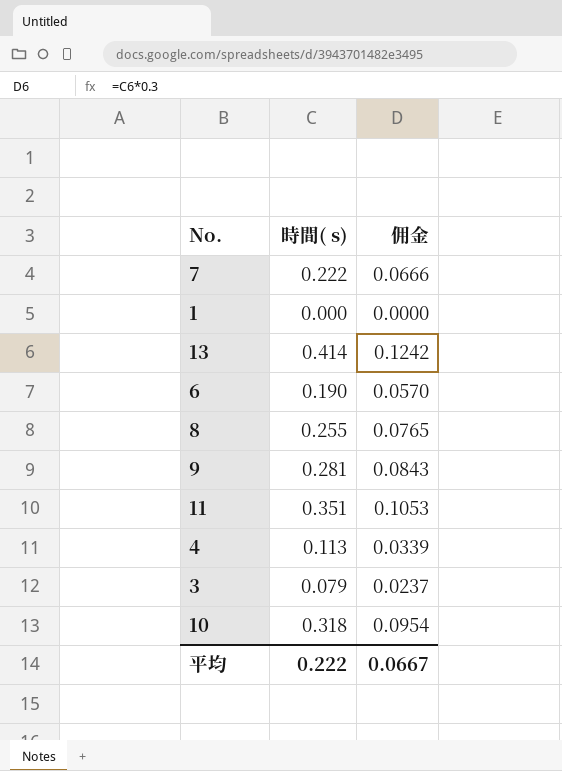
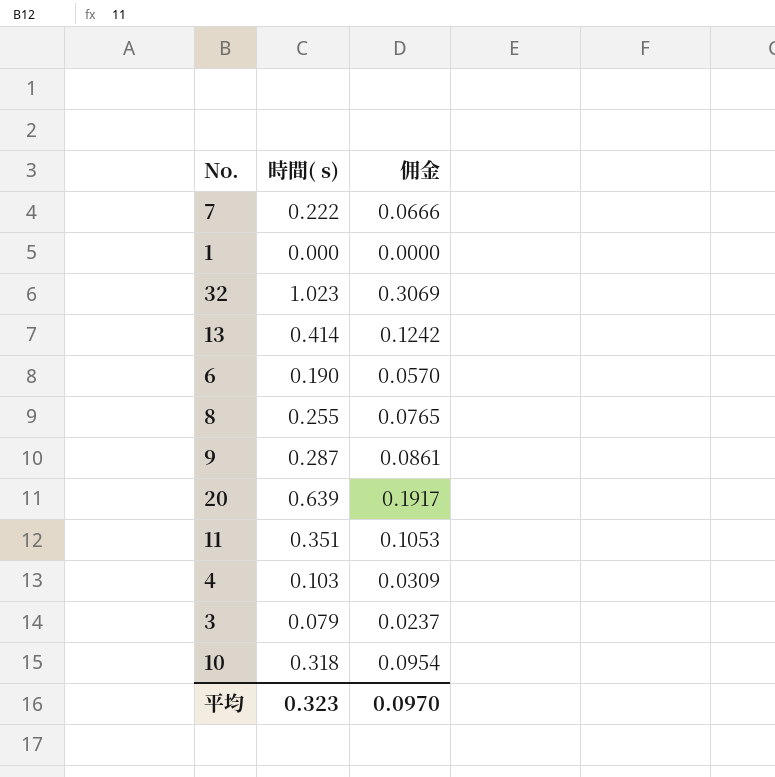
row 32: none -> 1.023 | 0.3069
9 | 時間( s): 0.281 -> 0.287
9 | 佣金: 0.0843 -> 0.0861
row 20: none -> 0.639 | 0.1917
4 | 時間( s): 0.113 -> 0.103
4 | 佣金: 0.0339 -> 0.0309
平均 | 時間( s): 0.222 -> 0.323
平均 | 佣金: 0.0667 -> 0.0970

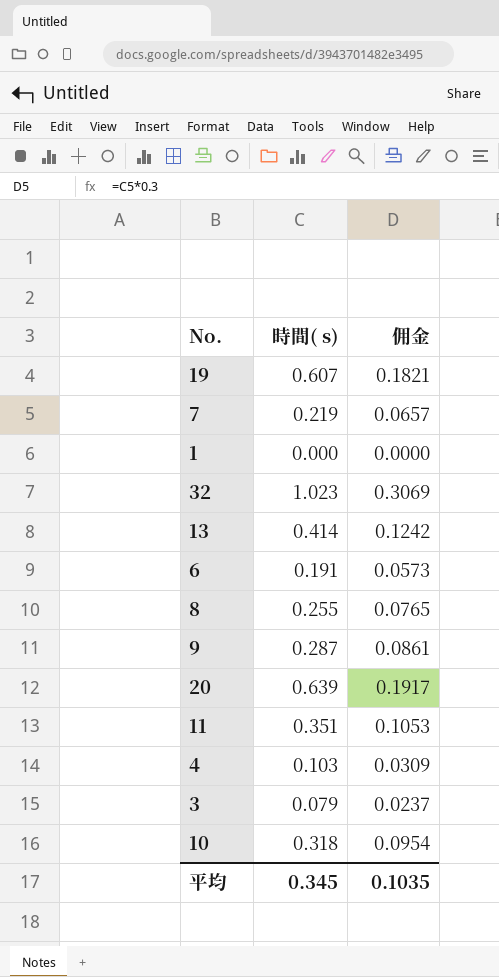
row 19: none -> 0.607 | 0.1821
7 | 時間( s): 0.222 -> 0.219
7 | 佣金: 0.0666 -> 0.0657
6 | 時間( s): 0.190 -> 0.191
6 | 佣金: 0.0570 -> 0.0573
平均 | 時間( s): 0.323 -> 0.345
平均 | 佣金: 0.0970 -> 0.1035

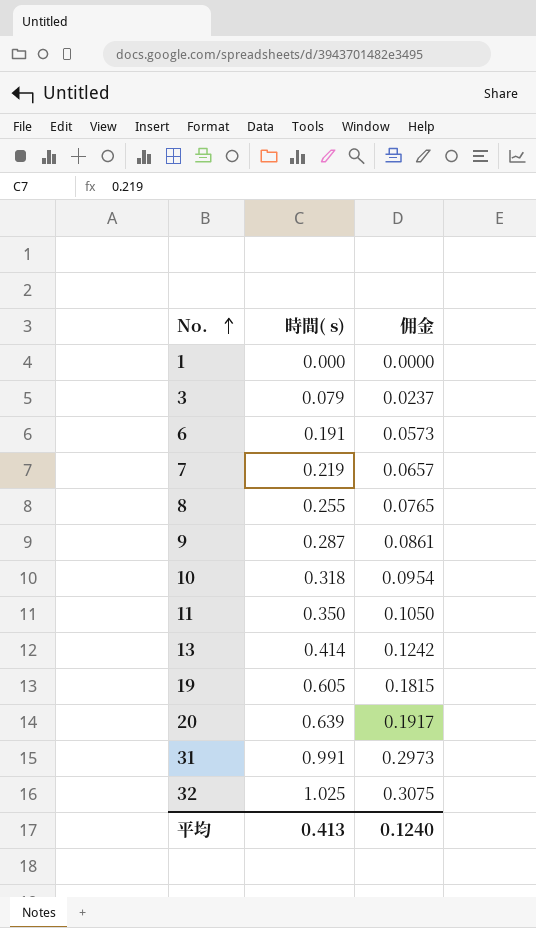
row order: none -> No. ascending
row 4: 0.103 | 0.0309 -> none
11 | 時間( s): 0.351 -> 0.350
11 | 佣金: 0.1053 -> 0.1050
19 | 時間( s): 0.607 -> 0.605
19 | 佣金: 0.1821 -> 0.1815
row 31: none -> 0.991 | 0.2973
32 | 時間( s): 1.023 -> 1.025
32 | 佣金: 0.3069 -> 0.3075
平均 | 時間( s): 0.345 -> 0.413
平均 | 佣金: 0.1035 -> 0.1240

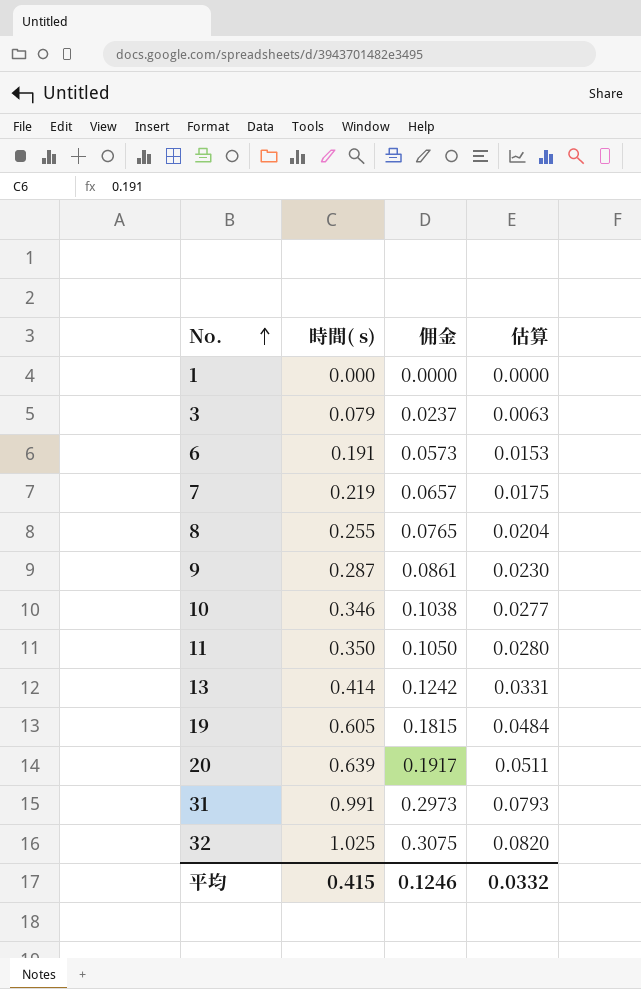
column 估算 | formula: none -> [時間( s)] * 0.08
10 | 時間( s): 0.318 -> 0.346
10 | 佣金: 0.0954 -> 0.1038
平均 | 時間( s): 0.413 -> 0.415
平均 | 佣金: 0.1240 -> 0.1246

